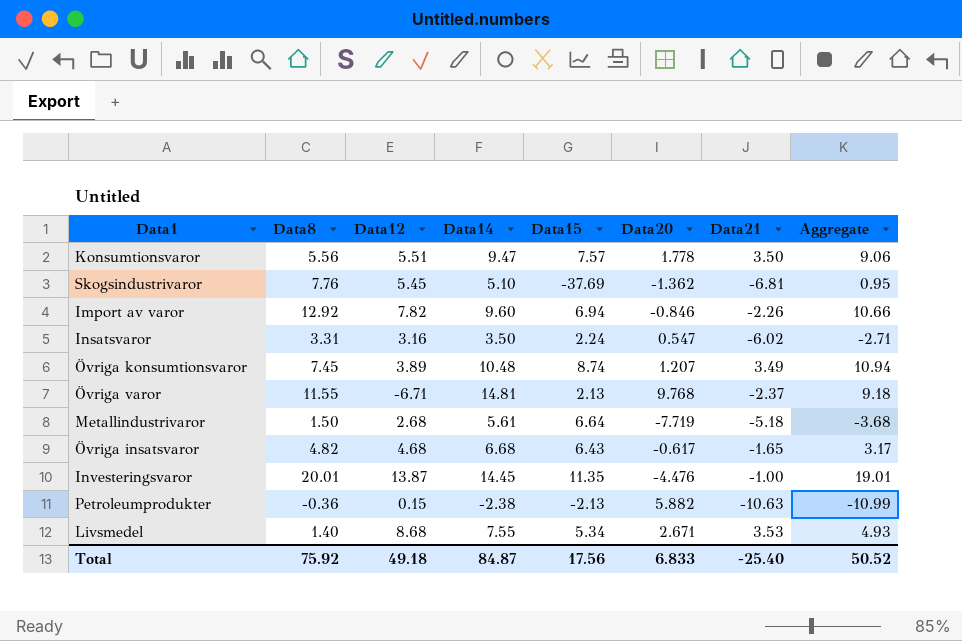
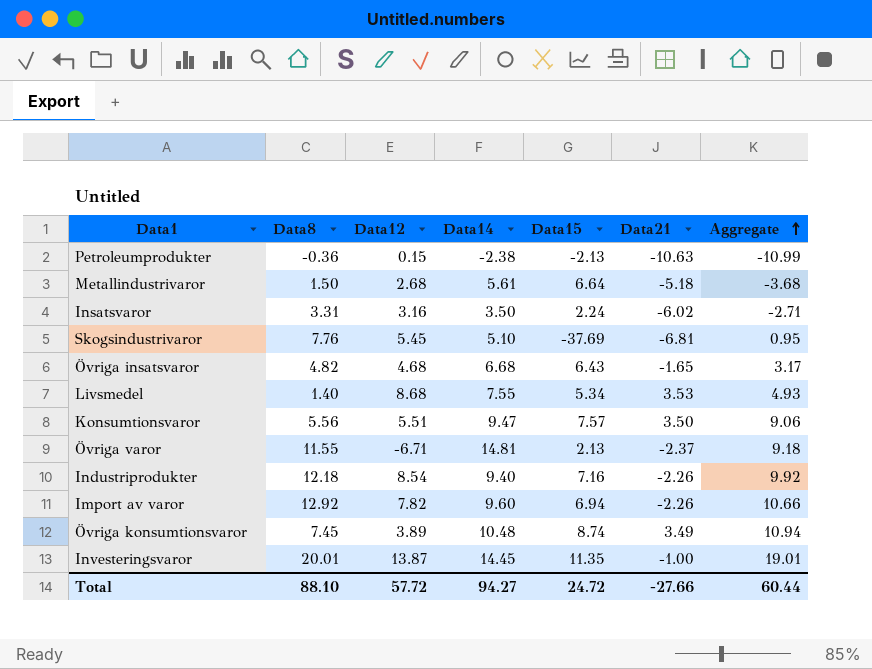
row order: none -> Aggregate ascending
column Data20 | position: 6 -> none
row Industriprodukter: none -> 12.18 | 8.54 | 9.40 | 7.16 | -2.26 | 9.92
Total | Data8: 75.92 -> 88.10
Total | Data12: 49.18 -> 57.72
Total | Data14: 84.87 -> 94.27
Total | Data15: 17.56 -> 24.72
Total | Data21: -25.40 -> -27.66
Total | Aggregate: 50.52 -> 60.44

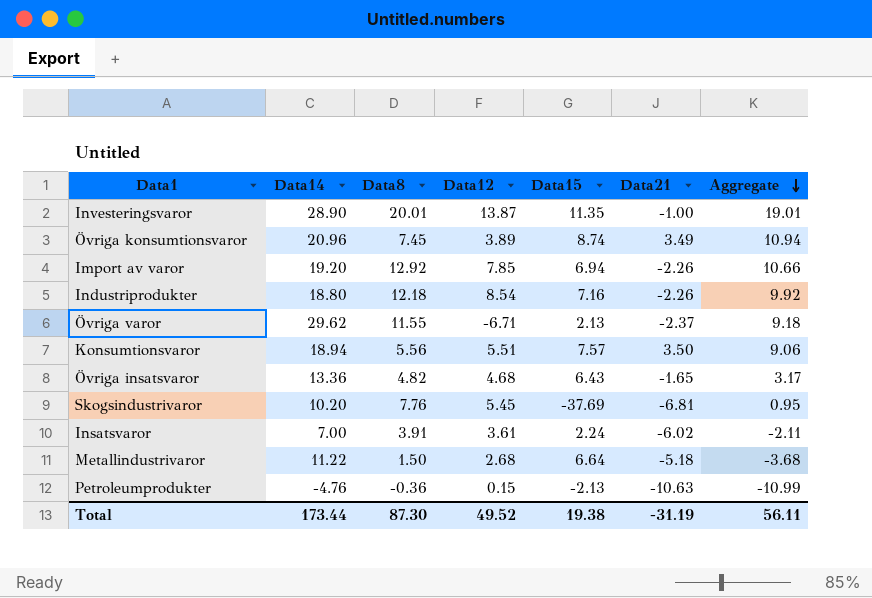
row order: Aggregate ascending -> Aggregate descending
column Data14 | position: 4 -> 2
row Livsmedel: 1.40 | 8.68 | 7.55 | 5.34 | 3.53 | 4.93 -> none
Investeringsvaror | Data14: 14.45 -> 28.90
Övriga konsumtionsvaror | Data14: 10.48 -> 20.96
Import av varor | Data14: 9.60 -> 19.20
Import av varor | Data12: 7.82 -> 7.85
Industriprodukter | Data14: 9.40 -> 18.80
Övriga varor | Data14: 14.81 -> 29.62
Konsumtionsvaror | Data14: 9.47 -> 18.94
Övriga insatsvaror | Data14: 6.68 -> 13.36
Skogsindustrivaror | Data14: 5.10 -> 10.20
Insatsvaror | Data14: 3.50 -> 7.00
Insatsvaror | Data8: 3.31 -> 3.91
Insatsvaror | Data12: 3.16 -> 3.61
Insatsvaror | Aggregate: -2.71 -> -2.11
Metallindustrivaror | Data14: 5.61 -> 11.22
Petroleumprodukter | Data14: -2.38 -> -4.76
Total | Data14: 94.27 -> 173.44
Total | Data8: 88.10 -> 87.30
Total | Data12: 57.72 -> 49.52
Total | Data15: 24.72 -> 19.38
Total | Data21: -27.66 -> -31.19
Total | Aggregate: 60.44 -> 56.11

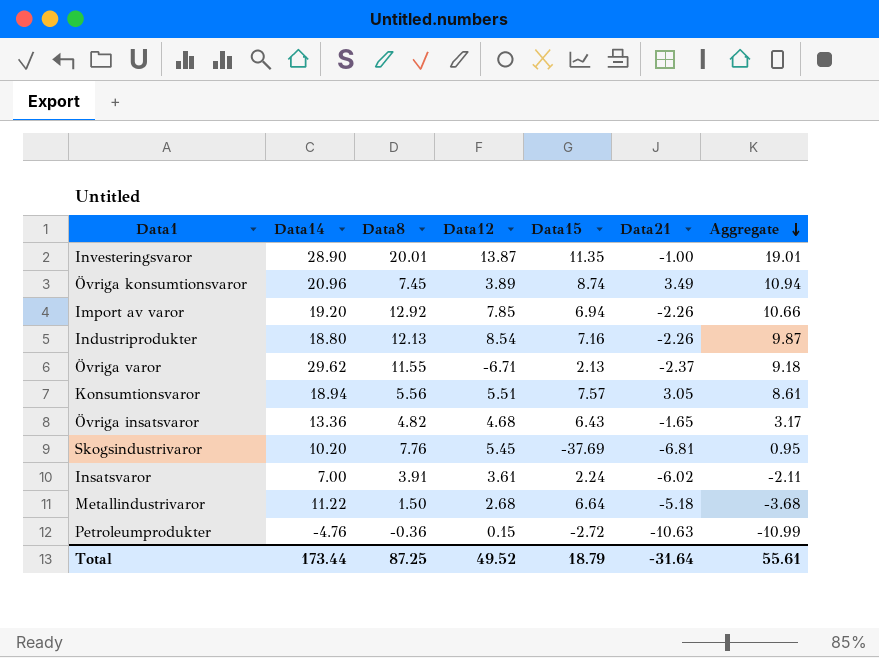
Industriprodukter | Data8: 12.18 -> 12.13
Industriprodukter | Aggregate: 9.92 -> 9.87
Konsumtionsvaror | Data21: 3.50 -> 3.05
Konsumtionsvaror | Aggregate: 9.06 -> 8.61
Petroleumprodukter | Data15: -2.13 -> -2.72
Total | Data8: 87.30 -> 87.25
Total | Data15: 19.38 -> 18.79
Total | Data21: -31.19 -> -31.64
Total | Aggregate: 56.11 -> 55.61

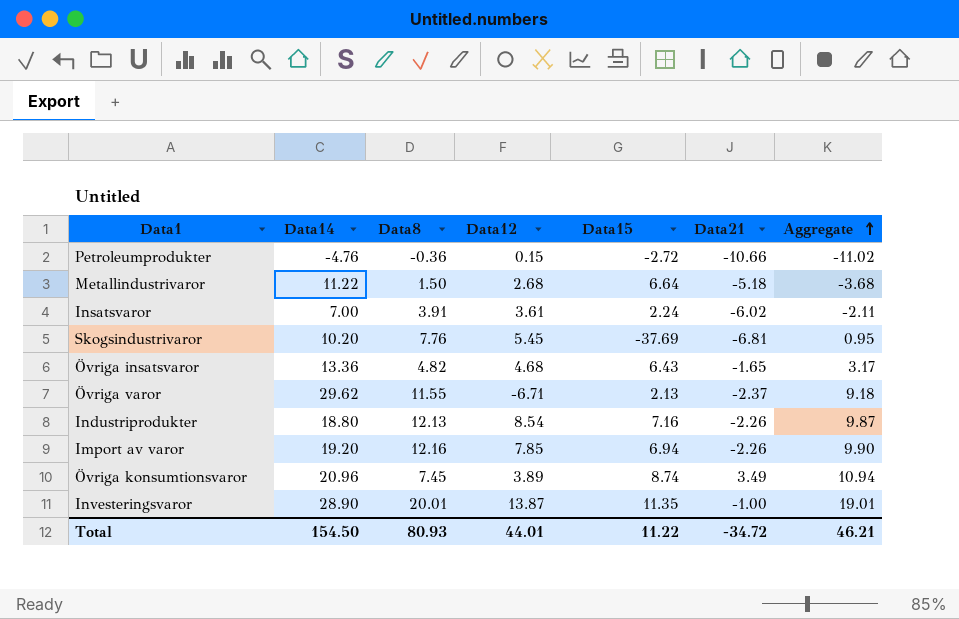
row order: Aggregate descending -> Aggregate ascending
row Konsumtionsvaror: 18.94 | 5.56 | 5.51 | 7.57 | 3.05 | 8.61 -> none
Petroleumprodukter | Data21: -10.63 -> -10.66
Petroleumprodukter | Aggregate: -10.99 -> -11.02
Import av varor | Data8: 12.92 -> 12.16
Import av varor | Aggregate: 10.66 -> 9.90
Total | Data14: 173.44 -> 154.50
Total | Data8: 87.25 -> 80.93
Total | Data12: 49.52 -> 44.01
Total | Data15: 18.79 -> 11.22
Total | Data21: -31.64 -> -34.72
Total | Aggregate: 55.61 -> 46.21

